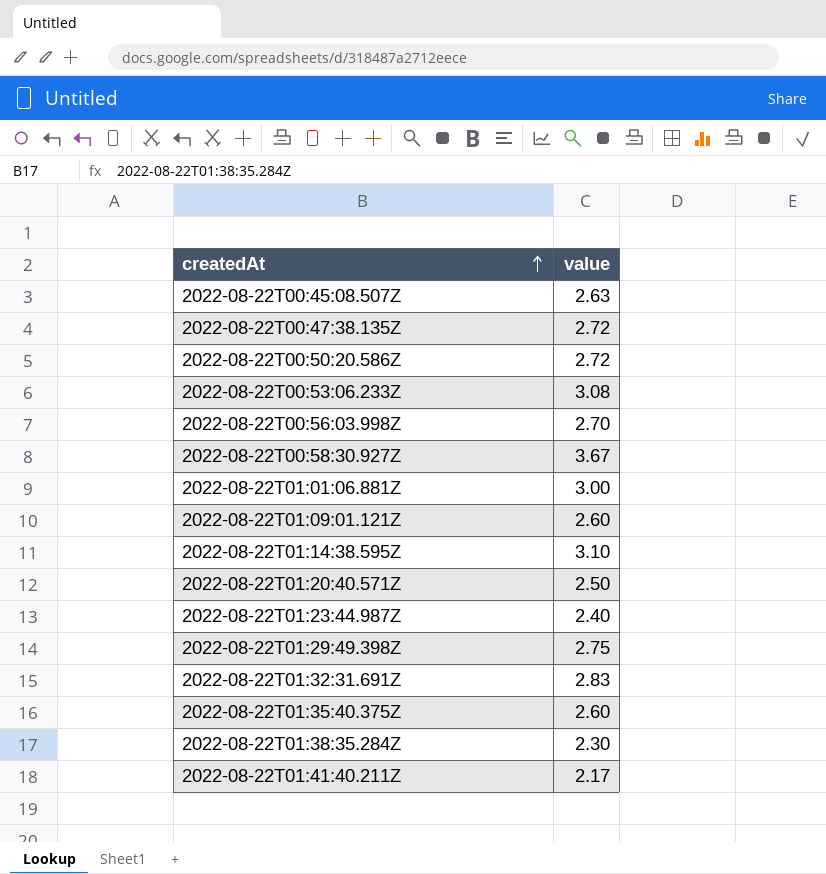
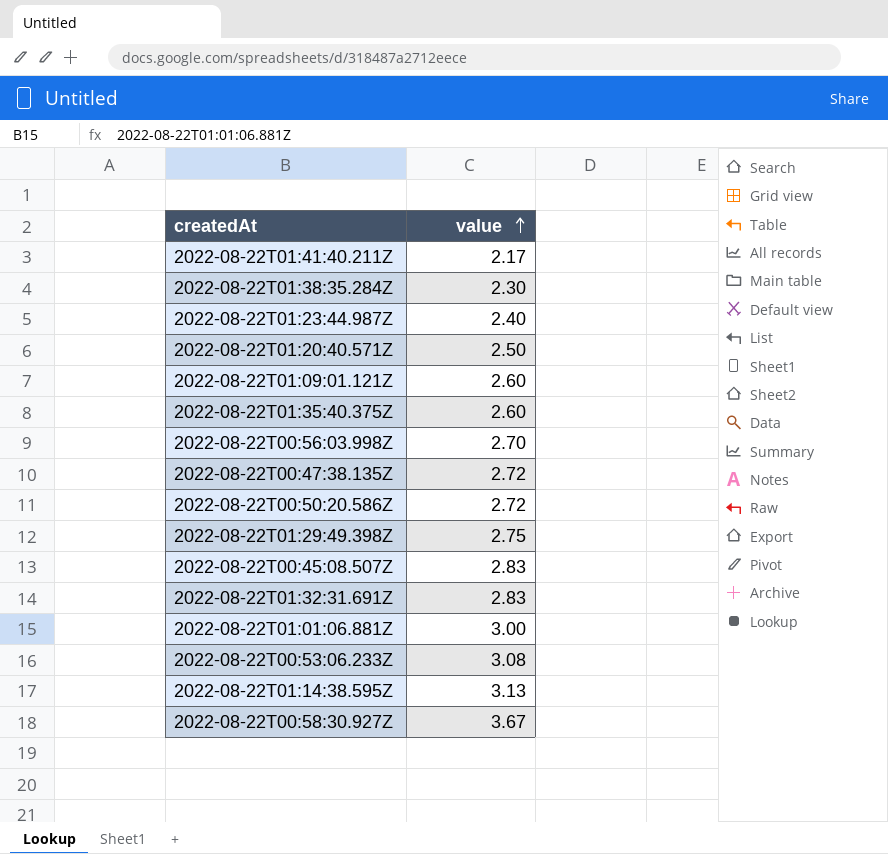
row order: createdAt ascending -> value ascending
2022-08-22T00:45:08.507Z | value: 2.63 -> 2.83
2022-08-22T01:14:38.595Z | value: 3.10 -> 3.13

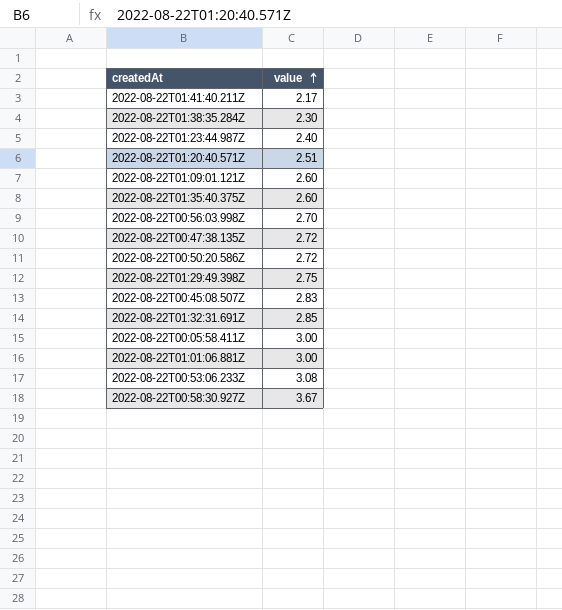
row 2022-08-22T01:14:38.595Z: 3.13 -> none
2022-08-22T01:20:40.571Z | value: 2.50 -> 2.51
2022-08-22T01:32:31.691Z | value: 2.83 -> 2.85
row 2022-08-22T00:05:58.411Z: none -> 3.00

